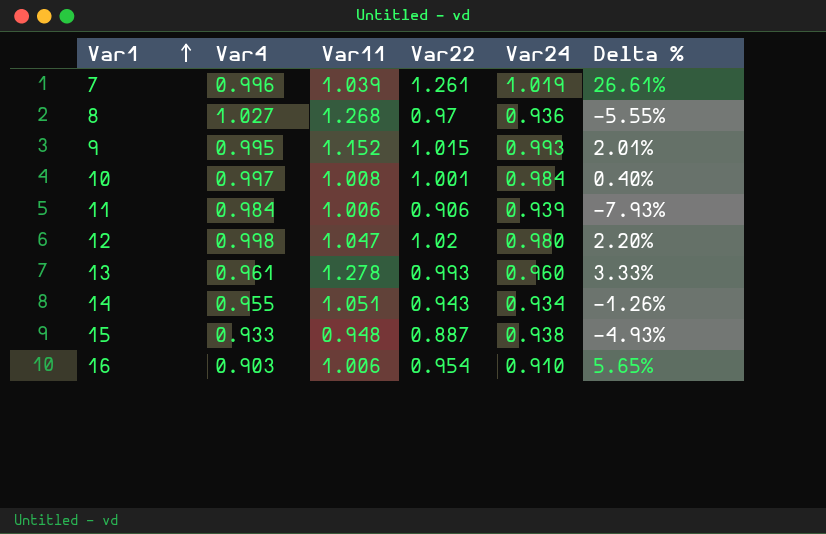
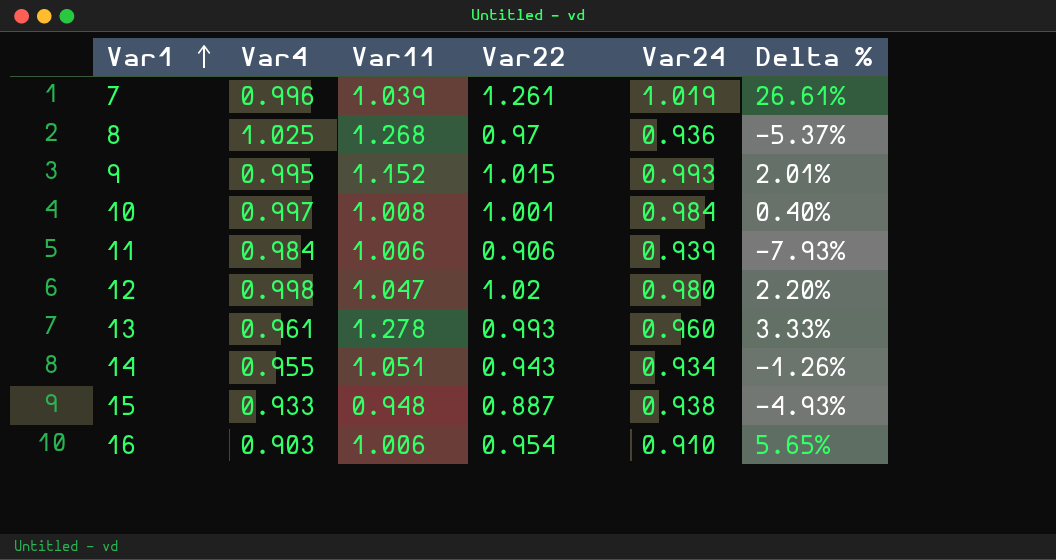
8 | Var4: 1.027 -> 1.025
8 | Delta %: -5.55% -> -5.37%

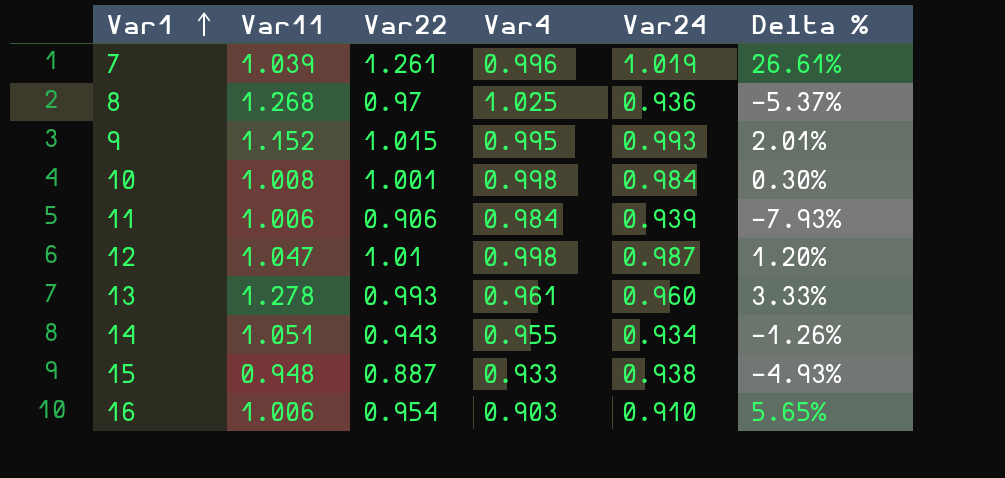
column Var4 | position: 2 -> 4
10 | Var4: 0.997 -> 0.998
10 | Delta %: 0.40% -> 0.30%
12 | Var22: 1.02 -> 1.01
12 | Var24: 0.980 -> 0.987
12 | Delta %: 2.20% -> 1.20%

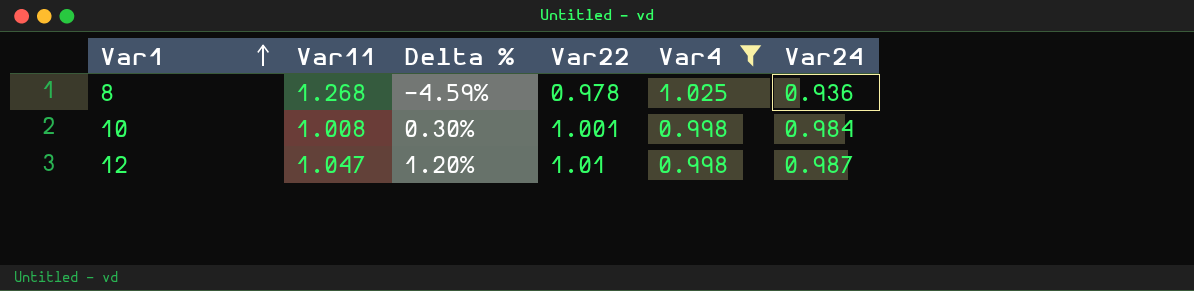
filter: none -> Var4 >= 0.998
column Delta % | position: 6 -> 3
8 | Delta %: -5.37% -> -4.59%
8 | Var22: 0.97 -> 0.978

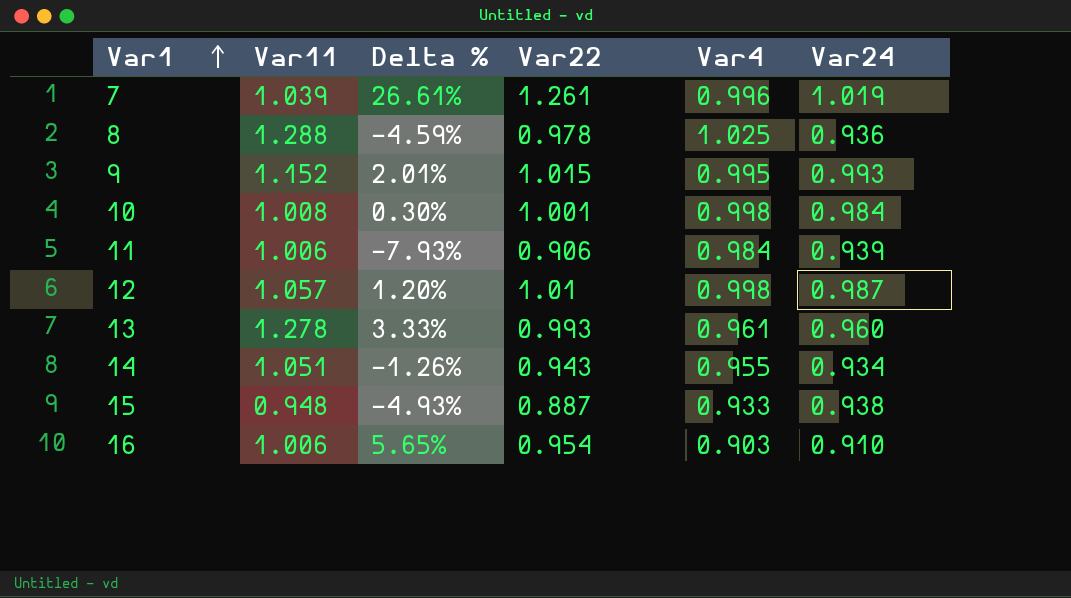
filter: Var4 >= 0.998 -> none
8 | Var11: 1.268 -> 1.288
12 | Var11: 1.047 -> 1.057

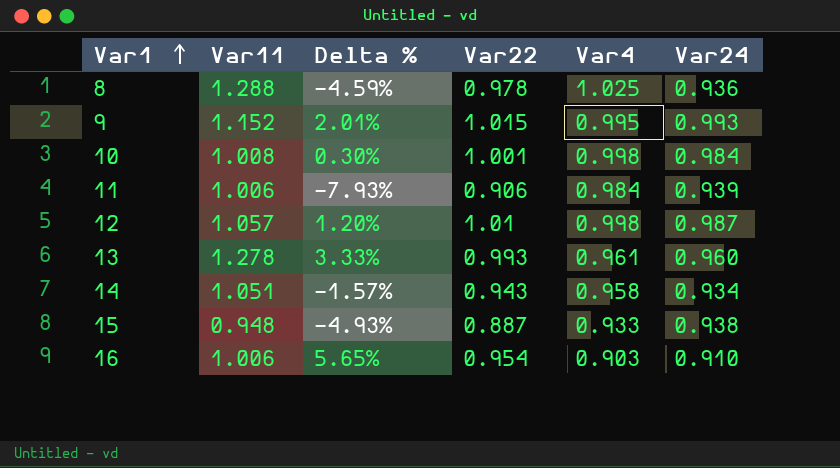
row 7: 1.039 | 26.61% | 1.261 | 0.996 | 1.019 -> none
14 | Delta %: -1.26% -> -1.57%
14 | Var4: 0.955 -> 0.958

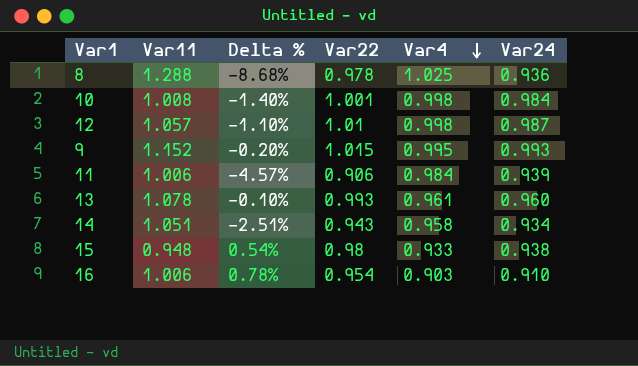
row order: Var1 ascending -> Var4 descending
column Delta % | formula: ([Var22] - [Var4]) / [Var4] -> ([Var24] - [Var4]) / [Var4]
13 | Var11: 1.278 -> 1.078
15 | Var22: 0.887 -> 0.98

